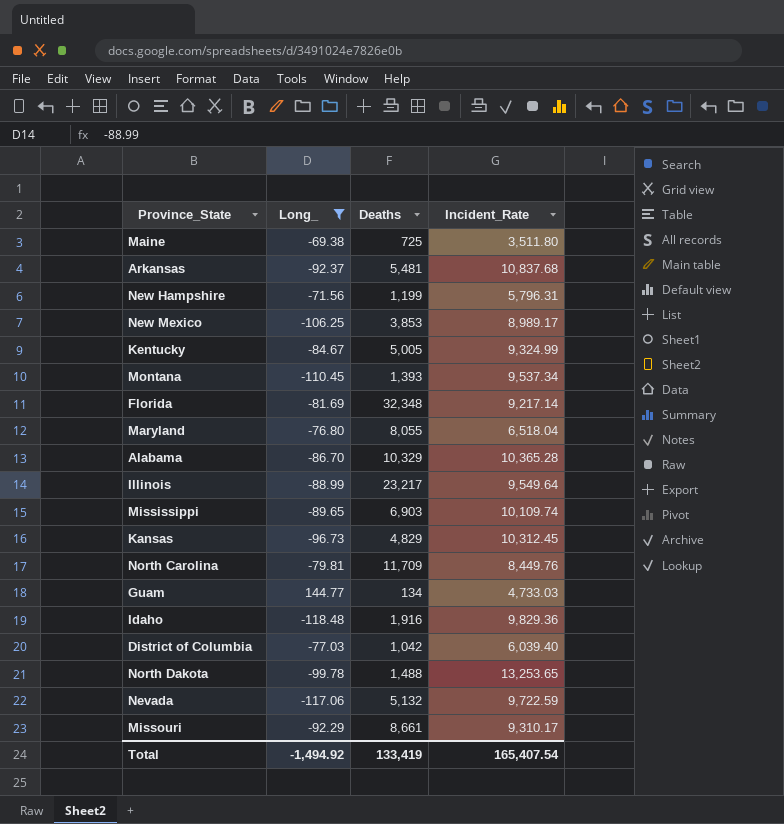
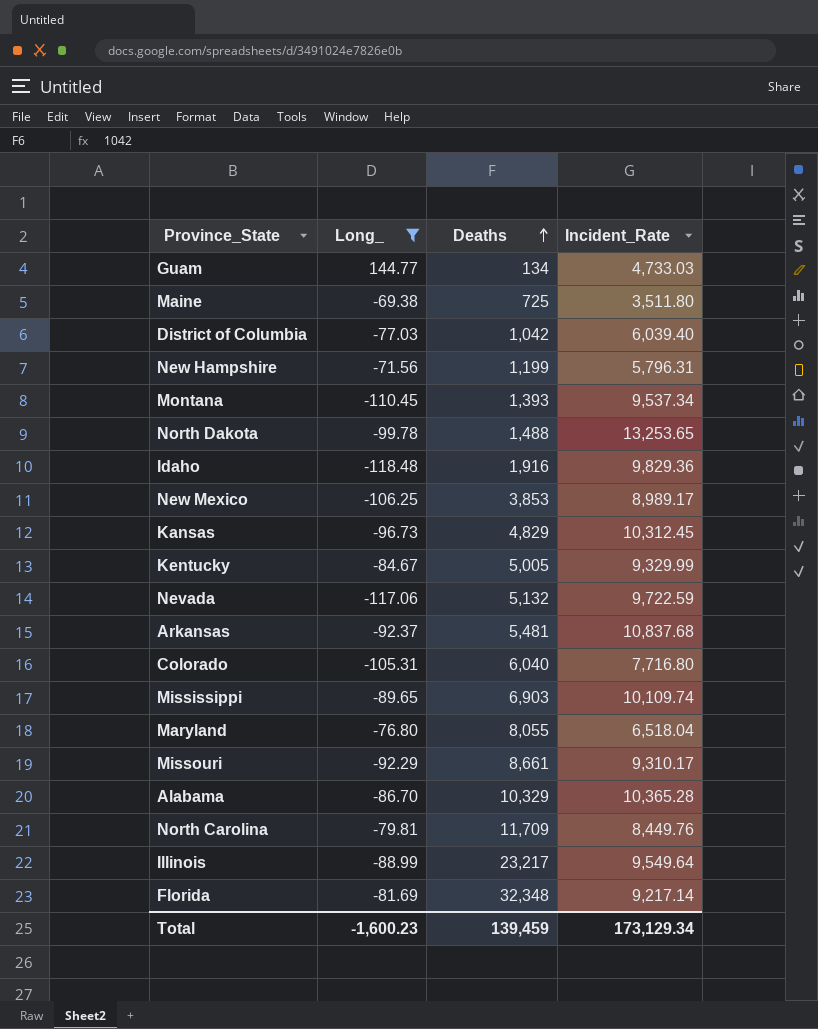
row order: none -> Deaths ascending
Kentucky | Incident_Rate: 9,324.99 -> 9,329.99
row Colorado: none -> -105.31 | 6,040 | 7,716.80
Total | Long_: -1,494.92 -> -1,600.23
Total | Deaths: 133,419 -> 139,459
Total | Incident_Rate: 165,407.54 -> 173,129.34

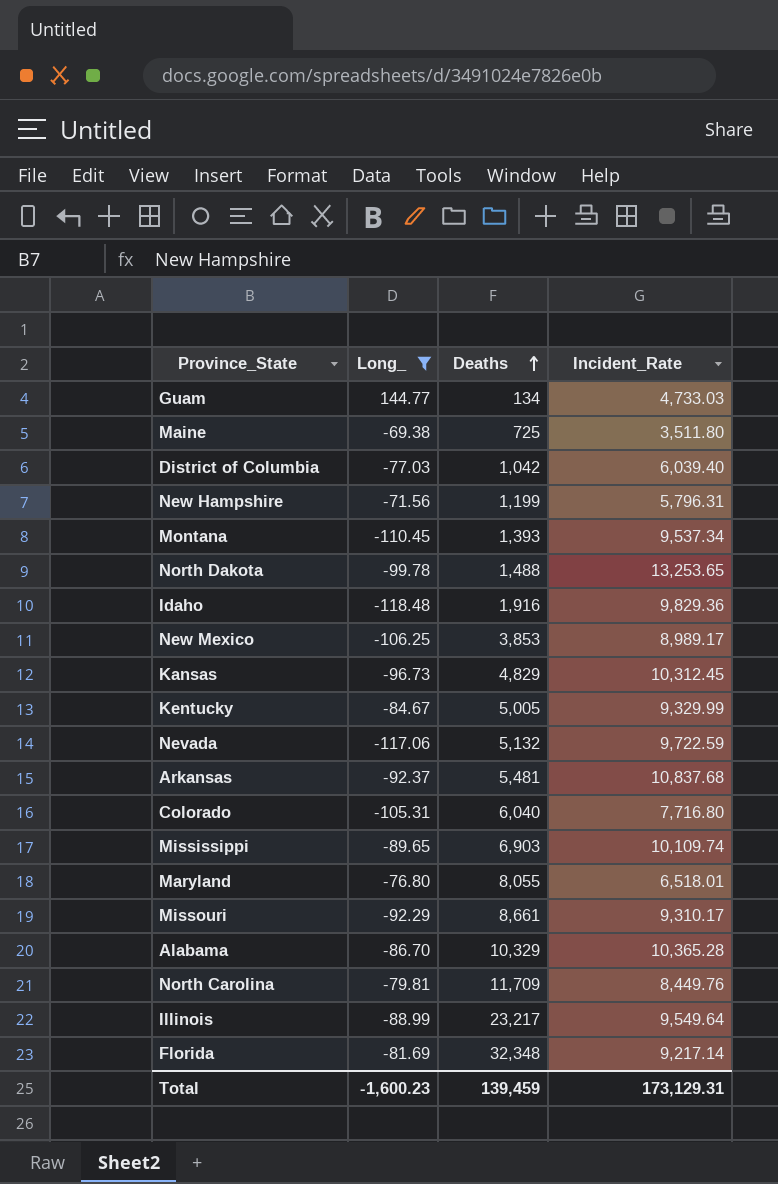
Maryland | Incident_Rate: 6,518.04 -> 6,518.01
Total | Incident_Rate: 173,129.34 -> 173,129.31

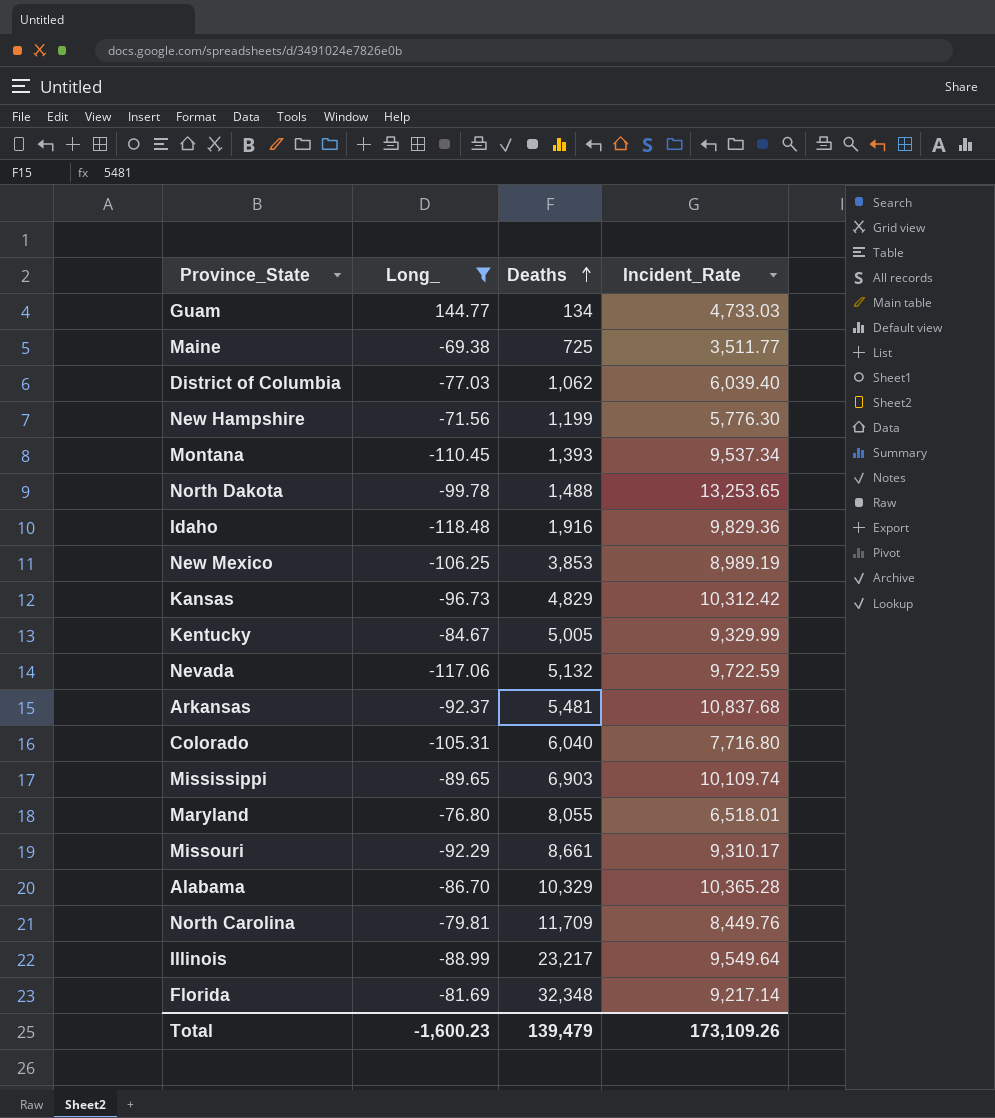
Maine | Incident_Rate: 3,511.80 -> 3,511.77
District of Columbia | Deaths: 1,042 -> 1,062
New Hampshire | Incident_Rate: 5,796.31 -> 5,776.30
New Mexico | Incident_Rate: 8,989.17 -> 8,989.19
Kansas | Incident_Rate: 10,312.45 -> 10,312.42
Total | Deaths: 139,459 -> 139,479
Total | Incident_Rate: 173,129.31 -> 173,109.26

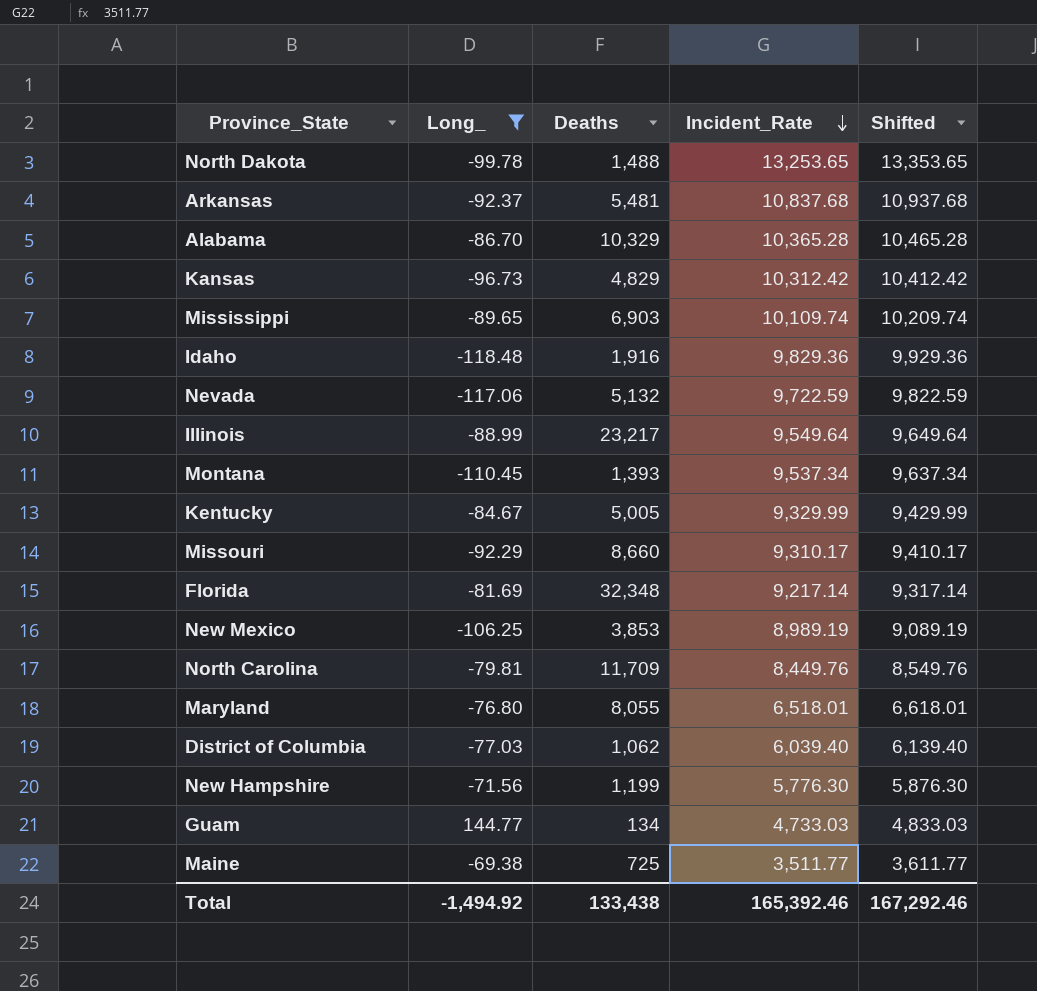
row order: Deaths ascending -> Incident_Rate descending
column Shifted | formula: none -> [Incident_Rate] + 100
row Colorado: -105.31 | 6,040 | 7,716.80 -> none
Missouri | Deaths: 8,661 -> 8,660
Total | Long_: -1,600.23 -> -1,494.92
Total | Deaths: 139,479 -> 133,438
Total | Incident_Rate: 173,109.26 -> 165,392.46

